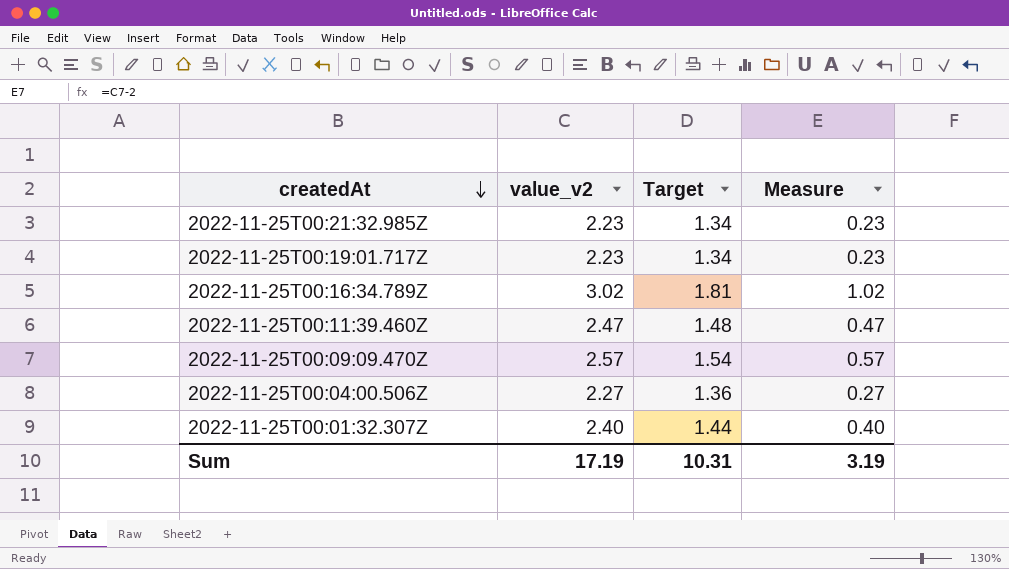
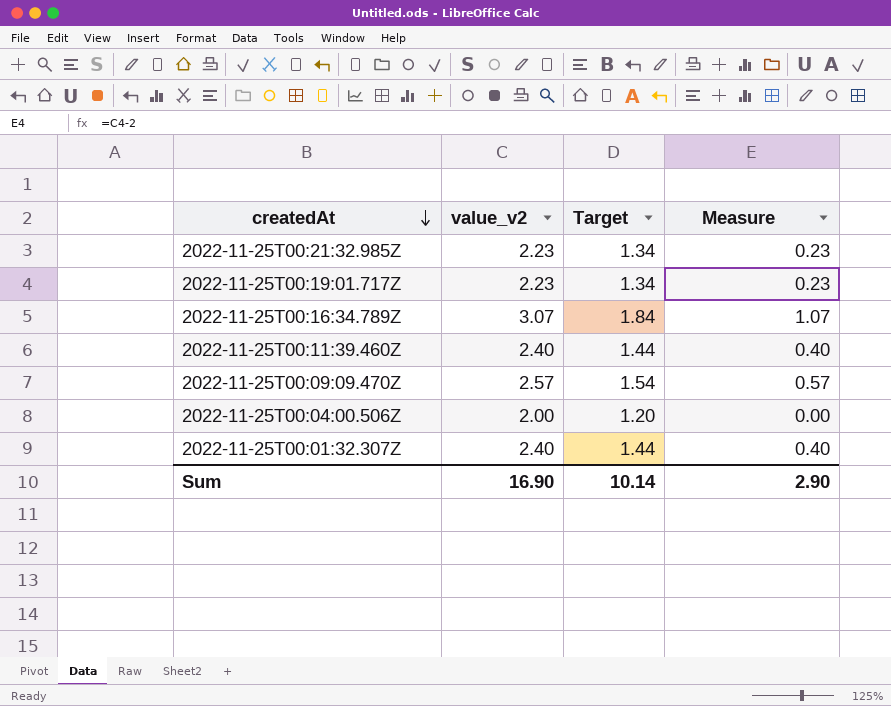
2022-11-25T00:16:34.789Z | value_v2: 3.02 -> 3.07
2022-11-25T00:16:34.789Z | Target: 1.81 -> 1.84
2022-11-25T00:16:34.789Z | Measure: 1.02 -> 1.07
2022-11-25T00:11:39.460Z | value_v2: 2.47 -> 2.40
2022-11-25T00:11:39.460Z | Target: 1.48 -> 1.44
2022-11-25T00:11:39.460Z | Measure: 0.47 -> 0.40
2022-11-25T00:04:00.506Z | value_v2: 2.27 -> 2.00
2022-11-25T00:04:00.506Z | Target: 1.36 -> 1.20
2022-11-25T00:04:00.506Z | Measure: 0.27 -> 0.00
Sum | value_v2: 17.19 -> 16.90
Sum | Target: 10.31 -> 10.14
Sum | Measure: 3.19 -> 2.90

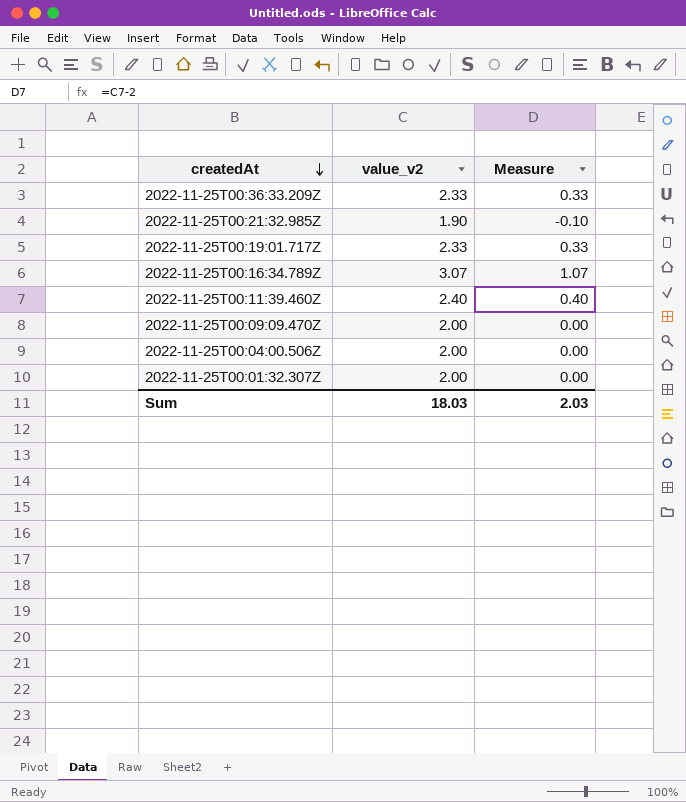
column Target | formula: [value_v2] * 0.6 -> none
row 2022-11-25T00:36:33.209Z: none -> 2.33 | 0.33
2022-11-25T00:21:32.985Z | value_v2: 2.23 -> 1.90
2022-11-25T00:21:32.985Z | Measure: 0.23 -> -0.10
2022-11-25T00:19:01.717Z | value_v2: 2.23 -> 2.33
2022-11-25T00:19:01.717Z | Measure: 0.23 -> 0.33
2022-11-25T00:09:09.470Z | value_v2: 2.57 -> 2.00
2022-11-25T00:09:09.470Z | Measure: 0.57 -> 0.00
2022-11-25T00:01:32.307Z | value_v2: 2.40 -> 2.00
2022-11-25T00:01:32.307Z | Measure: 0.40 -> 0.00
Sum | value_v2: 16.90 -> 18.03
Sum | Measure: 2.90 -> 2.03

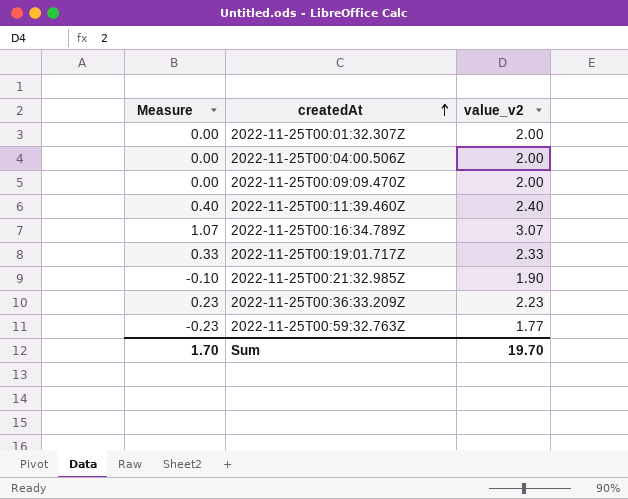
row order: createdAt descending -> createdAt ascending
column Measure | position: 3 -> 1
2022-11-25T00:36:33.209Z | Measure: 0.33 -> 0.23
2022-11-25T00:36:33.209Z | value_v2: 2.33 -> 2.23
row 2022-11-25T00:59:32.763Z: none -> -0.23 | 1.77
Sum | Measure: 2.03 -> 1.70
Sum | value_v2: 18.03 -> 19.70

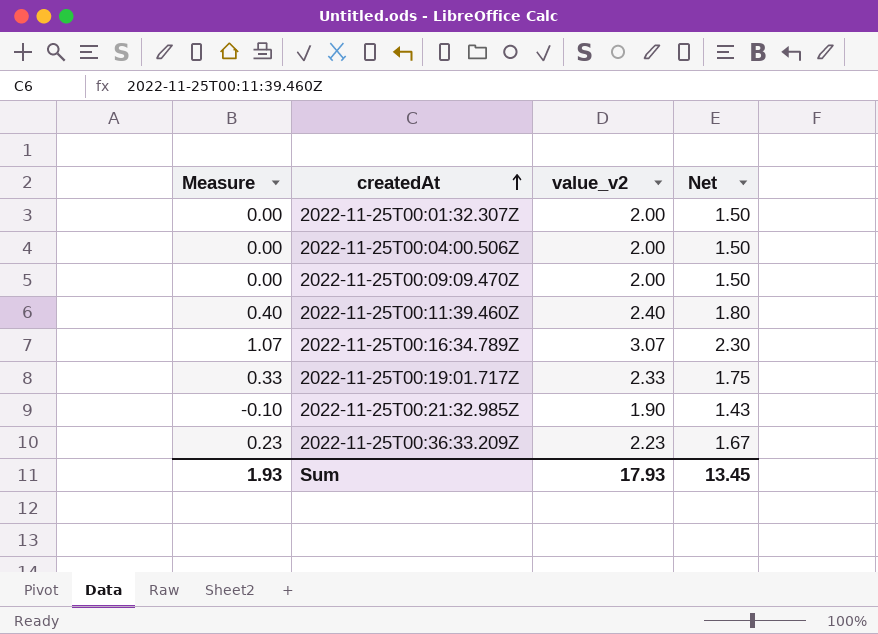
column Net | formula: none -> [value_v2] * 0.75
row 2022-11-25T00:59:32.763Z: -0.23 | 1.77 -> none
Sum | Measure: 1.70 -> 1.93
Sum | value_v2: 19.70 -> 17.93

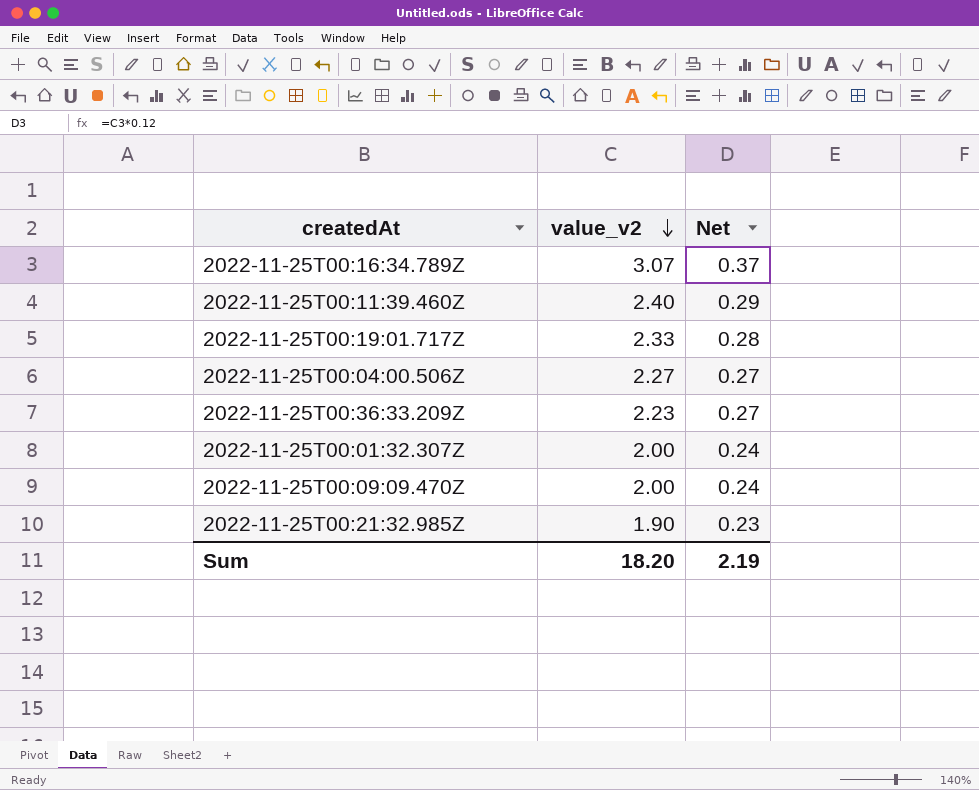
row order: createdAt ascending -> value_v2 descending
column Measure | formula: [value_v2] - 2 -> none
column Net | formula: [value_v2] * 0.75 -> [value_v2] * 0.12
2022-11-25T00:04:00.506Z | value_v2: 2.00 -> 2.27
Sum | value_v2: 17.93 -> 18.20
Sum | Net: 13.45 -> 2.19

